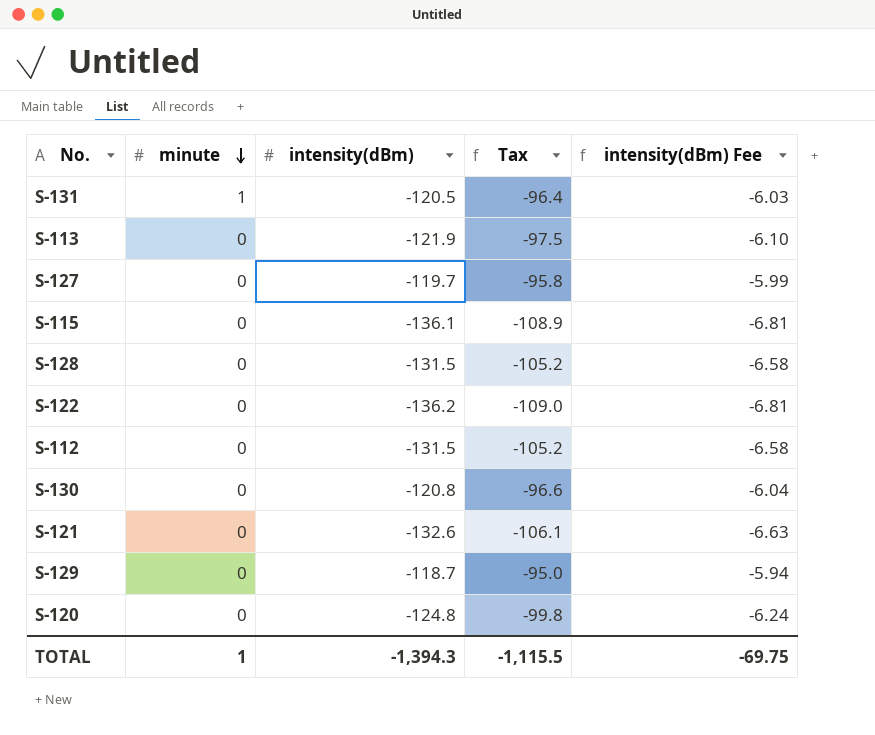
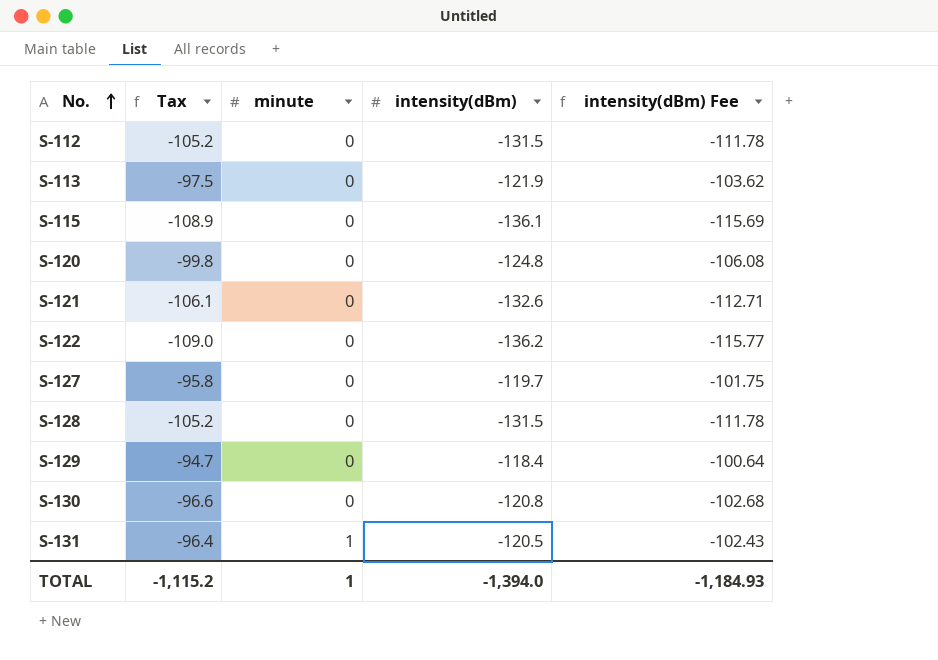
row order: minute descending -> No. ascending
column Tax | position: 4 -> 2
column intensity(dBm) Fee | formula: [intensity(dBm)] * 0.05 -> [intensity(dBm)] * 0.85
S-129 | Tax: -95.0 -> -94.7
S-129 | intensity(dBm): -118.7 -> -118.4
TOTAL | Tax: -1,115.5 -> -1,115.2
TOTAL | intensity(dBm): -1,394.3 -> -1,394.0
TOTAL | intensity(dBm) Fee: -69.75 -> -1,184.93

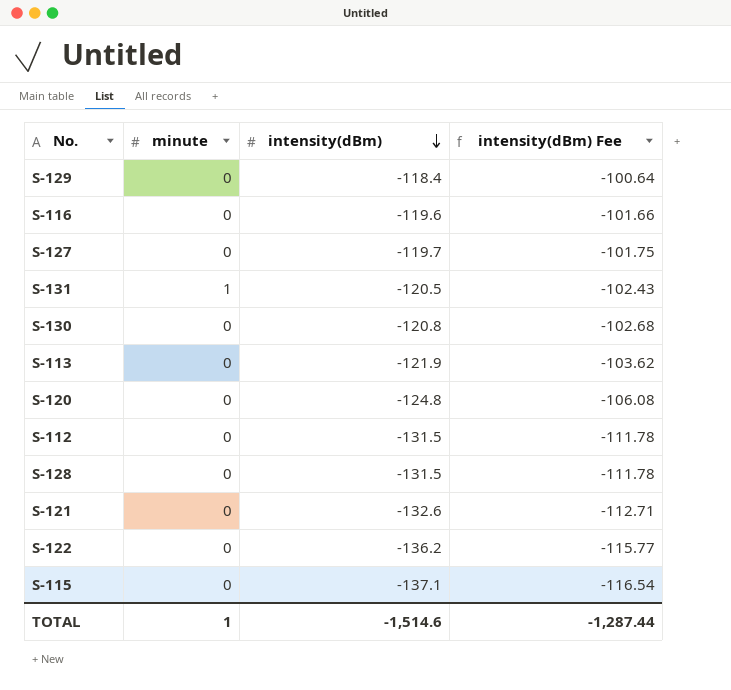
row order: No. ascending -> intensity(dBm) descending
column Tax | formula: [intensity(dBm)] * 0.8 -> none
row S-116: none -> 0 | -119.6 | -101.66
S-115 | intensity(dBm): -136.1 -> -137.1
S-115 | intensity(dBm) Fee: -115.69 -> -116.54
TOTAL | intensity(dBm): -1,394.0 -> -1,514.6
TOTAL | intensity(dBm) Fee: -1,184.93 -> -1,287.44

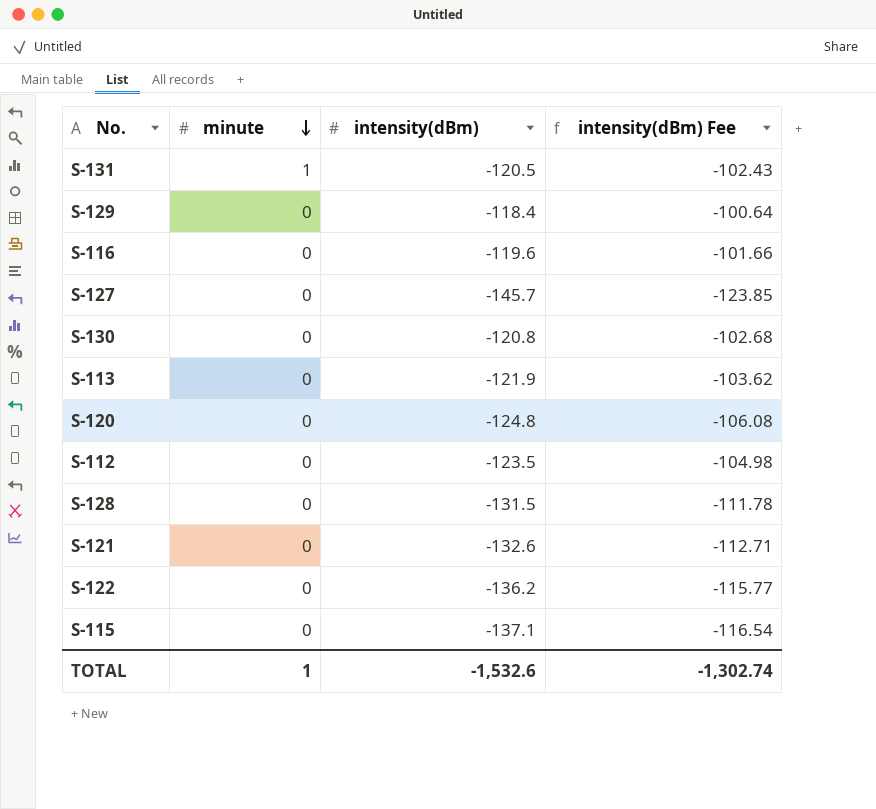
row order: intensity(dBm) descending -> minute descending
S-127 | intensity(dBm): -119.7 -> -145.7
S-127 | intensity(dBm) Fee: -101.75 -> -123.85
S-112 | intensity(dBm): -131.5 -> -123.5
S-112 | intensity(dBm) Fee: -111.78 -> -104.98
TOTAL | intensity(dBm): -1,514.6 -> -1,532.6
TOTAL | intensity(dBm) Fee: -1,287.44 -> -1,302.74

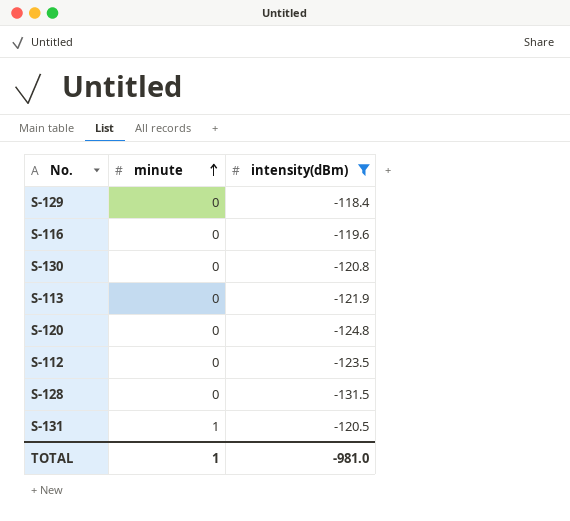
filter: none -> intensity(dBm) >= -131.5
row order: minute descending -> minute ascending
column intensity(dBm) Fee | formula: [intensity(dBm)] * 0.85 -> none
TOTAL | intensity(dBm): -1,532.6 -> -981.0

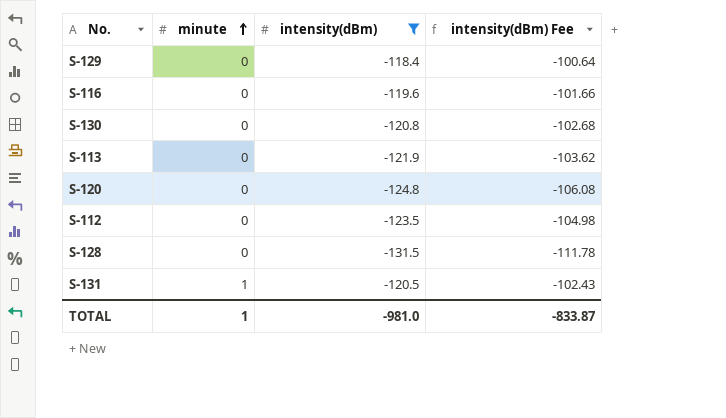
column intensity(dBm) Fee | formula: none -> [intensity(dBm)] * 0.85

